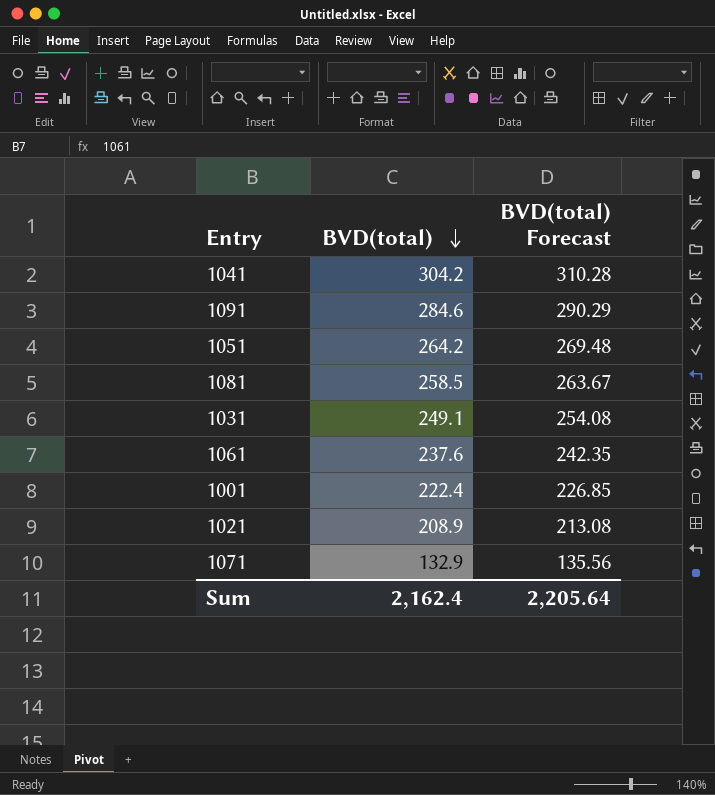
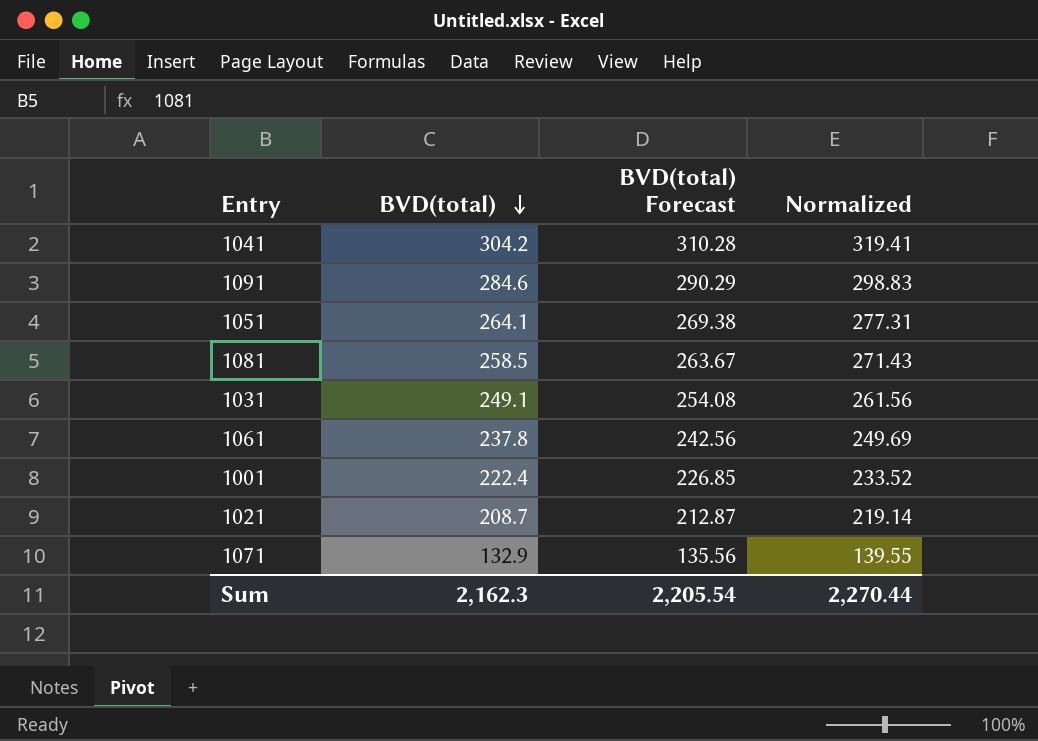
column Normalized | formula: none -> [BVD(total)] * 1.05
1051 | BVD(total): 264.2 -> 264.1
1051 | BVD(total) Forecast: 269.48 -> 269.38
1061 | BVD(total): 237.6 -> 237.8
1061 | BVD(total) Forecast: 242.35 -> 242.56
1021 | BVD(total): 208.9 -> 208.7
1021 | BVD(total) Forecast: 213.08 -> 212.87
Sum | BVD(total): 2,162.4 -> 2,162.3
Sum | BVD(total) Forecast: 2,205.64 -> 2,205.54

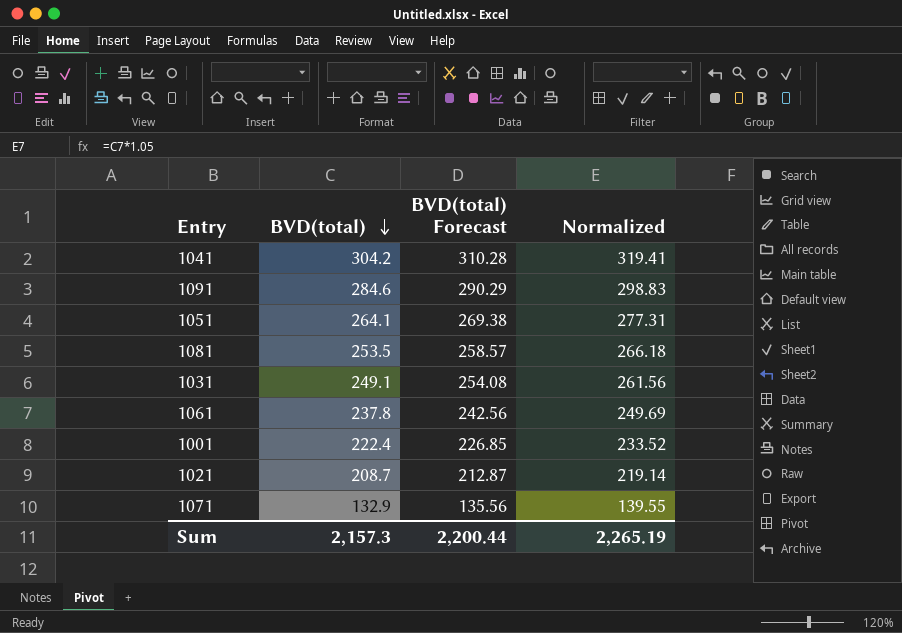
1081 | BVD(total): 258.5 -> 253.5
1081 | BVD(total) Forecast: 263.67 -> 258.57
1081 | Normalized: 271.43 -> 266.18
Sum | BVD(total): 2,162.3 -> 2,157.3
Sum | BVD(total) Forecast: 2,205.54 -> 2,200.44
Sum | Normalized: 2,270.44 -> 2,265.19

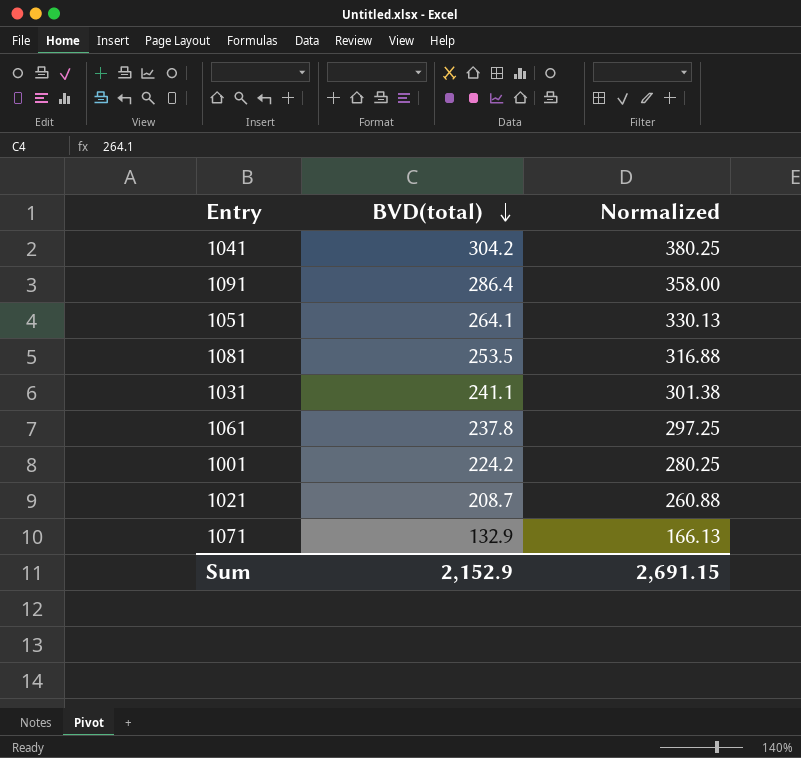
column BVD(total) Forecast | formula: [BVD(total)] * 1.02 -> none
column Normalized | formula: [BVD(total)] * 1.05 -> [BVD(total)] * 1.25
1091 | BVD(total): 284.6 -> 286.4
1031 | BVD(total): 249.1 -> 241.1
1001 | BVD(total): 222.4 -> 224.2
Sum | BVD(total): 2,157.3 -> 2,152.9
Sum | Normalized: 2,265.19 -> 2,691.15

